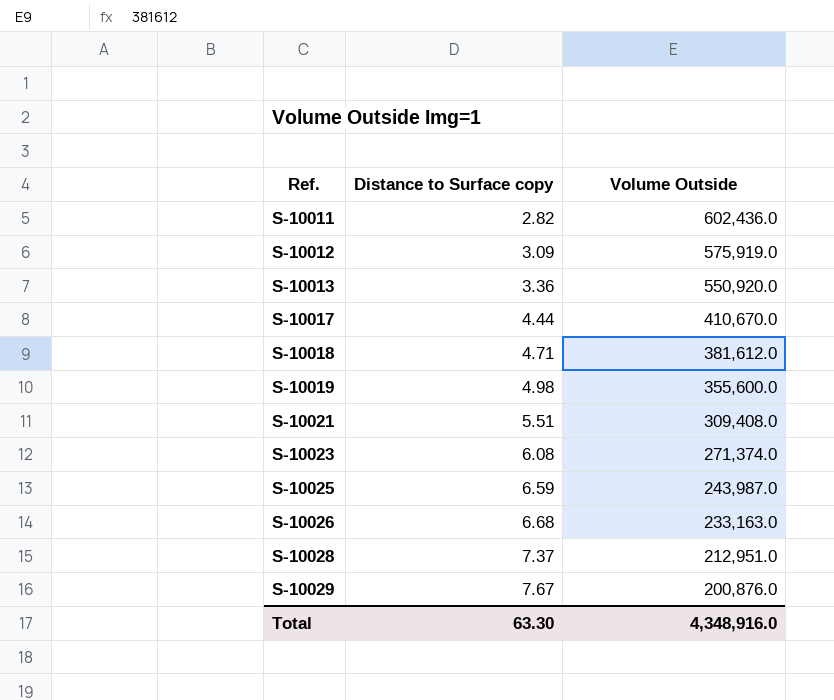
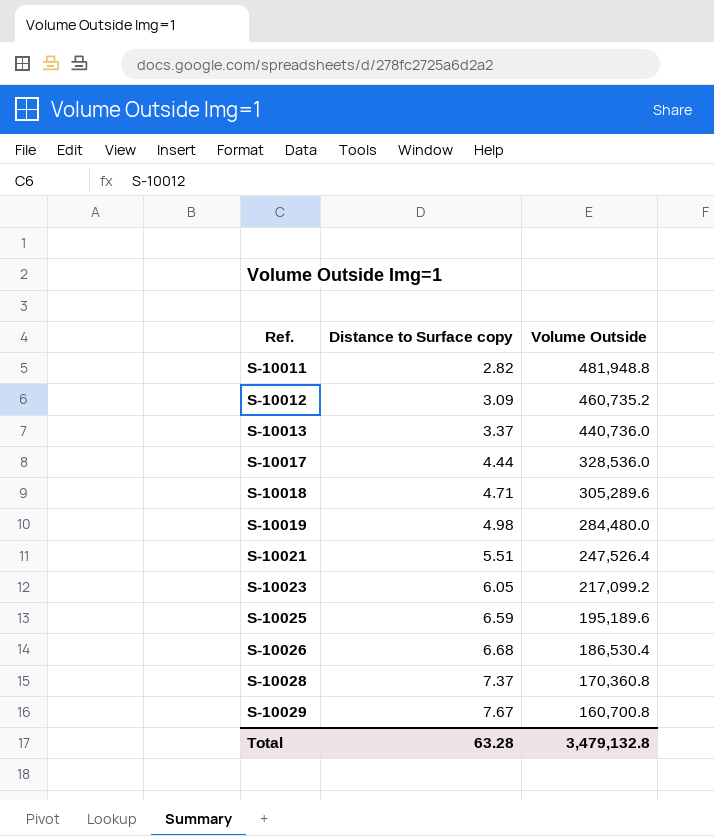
S-10011 | Volume Outside: 602,436.0 -> 481,948.8
S-10012 | Volume Outside: 575,919.0 -> 460,735.2
S-10013 | Distance to Surface copy: 3.36 -> 3.37
S-10013 | Volume Outside: 550,920.0 -> 440,736.0
S-10017 | Volume Outside: 410,670.0 -> 328,536.0
S-10018 | Volume Outside: 381,612.0 -> 305,289.6
S-10019 | Volume Outside: 355,600.0 -> 284,480.0
S-10021 | Volume Outside: 309,408.0 -> 247,526.4
S-10023 | Distance to Surface copy: 6.08 -> 6.05
S-10023 | Volume Outside: 271,374.0 -> 217,099.2
S-10025 | Volume Outside: 243,987.0 -> 195,189.6
S-10026 | Volume Outside: 233,163.0 -> 186,530.4
S-10028 | Volume Outside: 212,951.0 -> 170,360.8
S-10029 | Volume Outside: 200,876.0 -> 160,700.8
Total | Distance to Surface copy: 63.30 -> 63.28
Total | Volume Outside: 4,348,916.0 -> 3,479,132.8

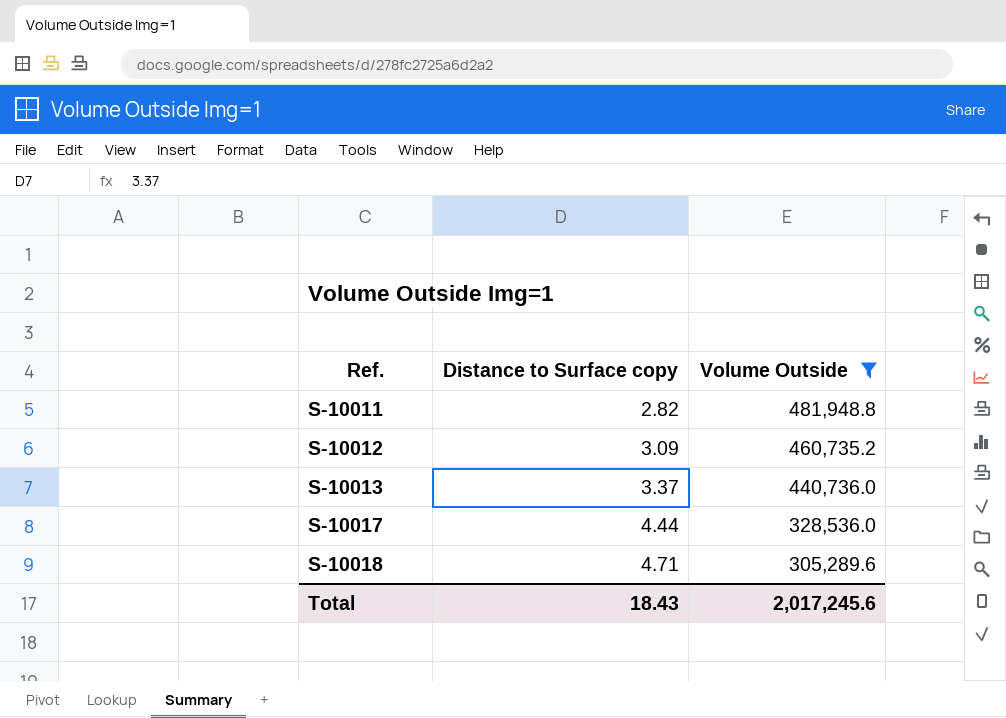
filter: none -> Volume Outside >= 305,289.6
Total | Distance to Surface copy: 63.28 -> 18.43
Total | Volume Outside: 3,479,132.8 -> 2,017,245.6

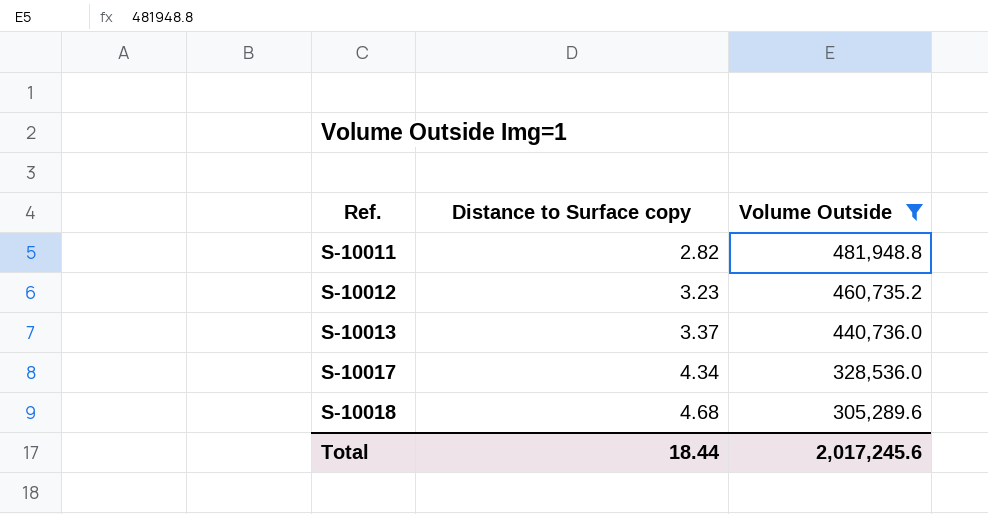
S-10012 | Distance to Surface copy: 3.09 -> 3.23
S-10017 | Distance to Surface copy: 4.44 -> 4.34
S-10018 | Distance to Surface copy: 4.71 -> 4.68
Total | Distance to Surface copy: 18.43 -> 18.44

